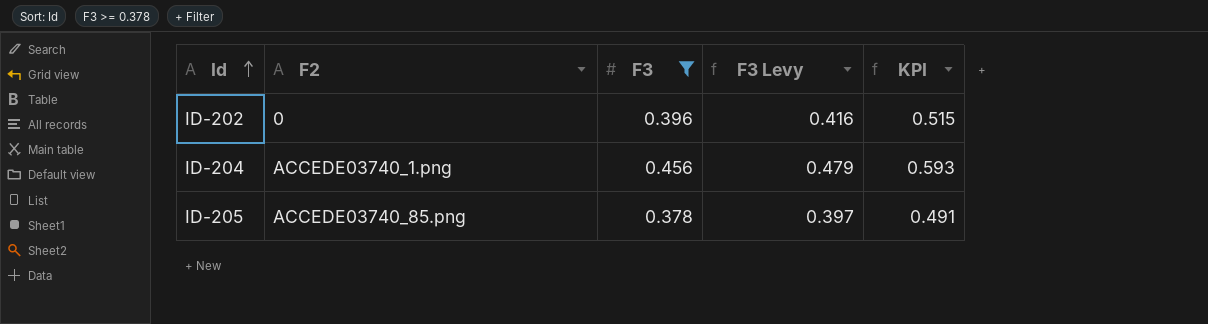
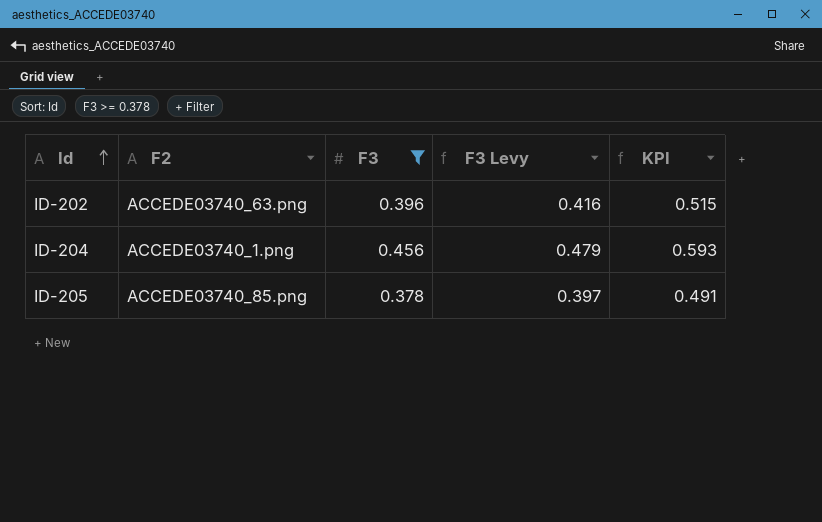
ID-202 | F2: 0 -> ACCEDE03740_63.png

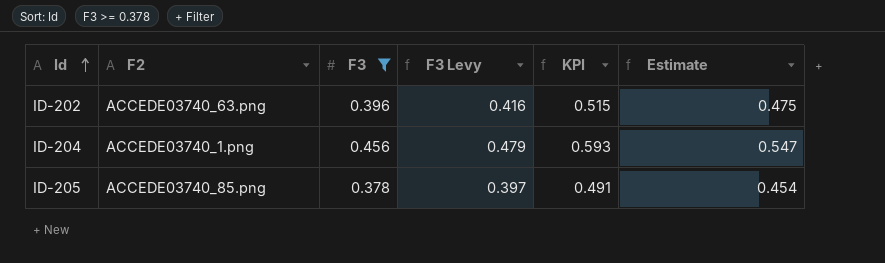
column Estimate | formula: none -> [F3] * 1.2

